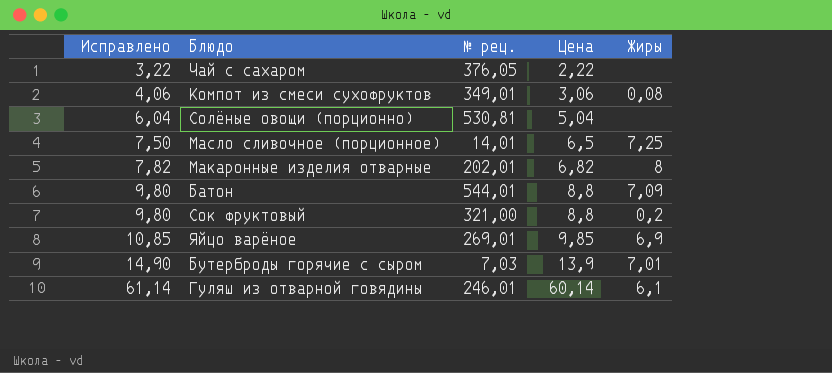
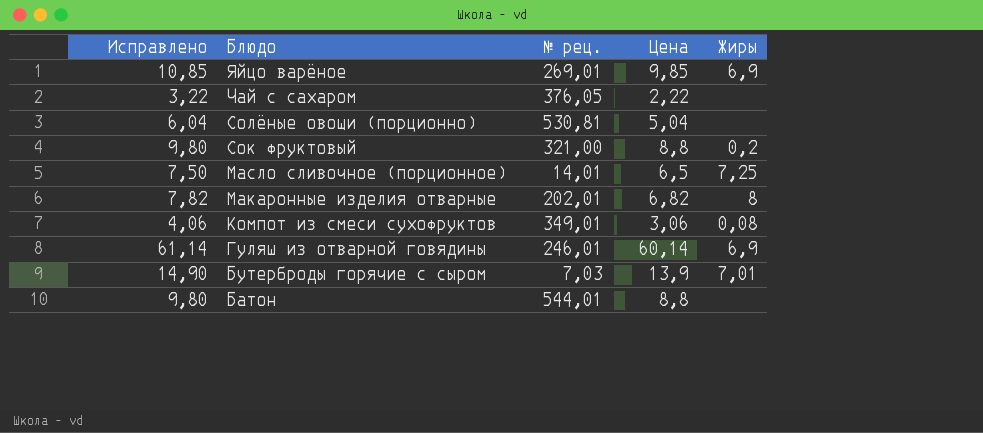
row order: Исправлено ascending -> Блюдо descending
Гуляш из отварной говядины | Жиры: 6,1 -> 6,9
Батон | Жиры: 7,09 -> none

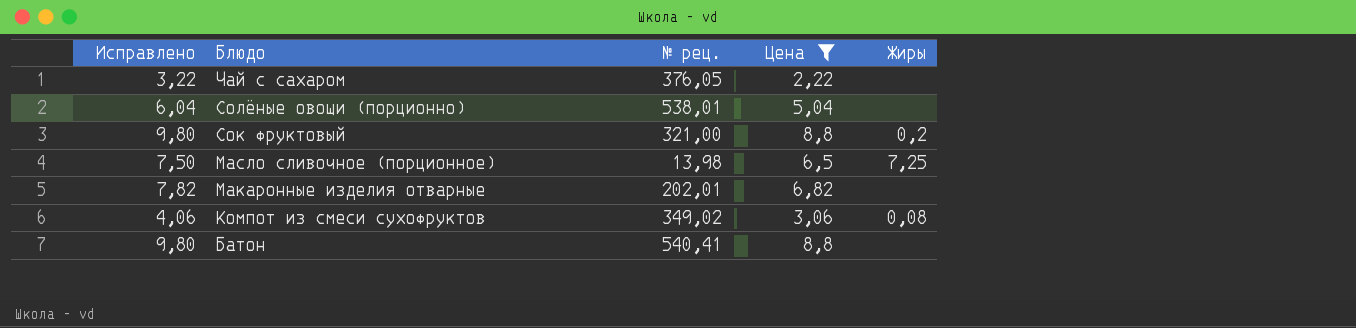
filter: none -> Цена <= 8,8
Солёные овощи (порционно) | № рец.: 530,81 -> 538,01
Масло сливочное (порционное) | № рец.: 14,01 -> 13,98
Макаронные изделия отварные | Жиры: 8 -> none
Компот из смеси сухофруктов | № рец.: 349,01 -> 349,02
Батон | № рец.: 544,01 -> 540,41

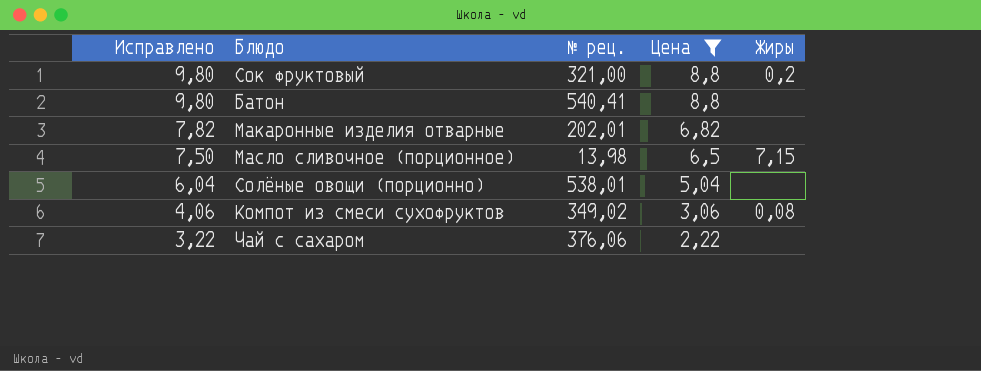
row order: Блюдо descending -> Исправлено descending
Масло сливочное (порционное) | Жиры: 7,25 -> 7,15
Чай с сахаром | № рец.: 376,05 -> 376,06

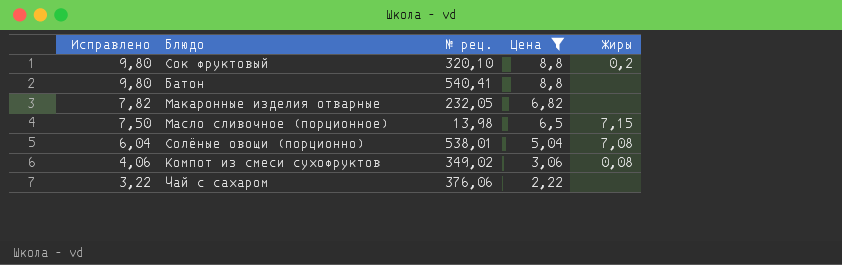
Сок фруктовый | № рец.: 321,00 -> 320,10
Макаронные изделия отварные | № рец.: 202,01 -> 232,05
Солёные овощи (порционно) | Жиры: none -> 7,08

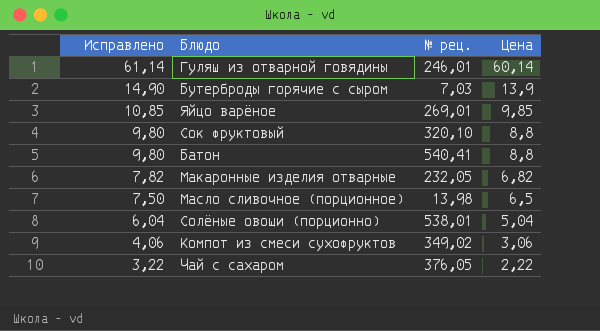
filter: Цена <= 8,8 -> none
column Жиры | position: 5 -> none
Чай с сахаром | № рец.: 376,06 -> 376,05

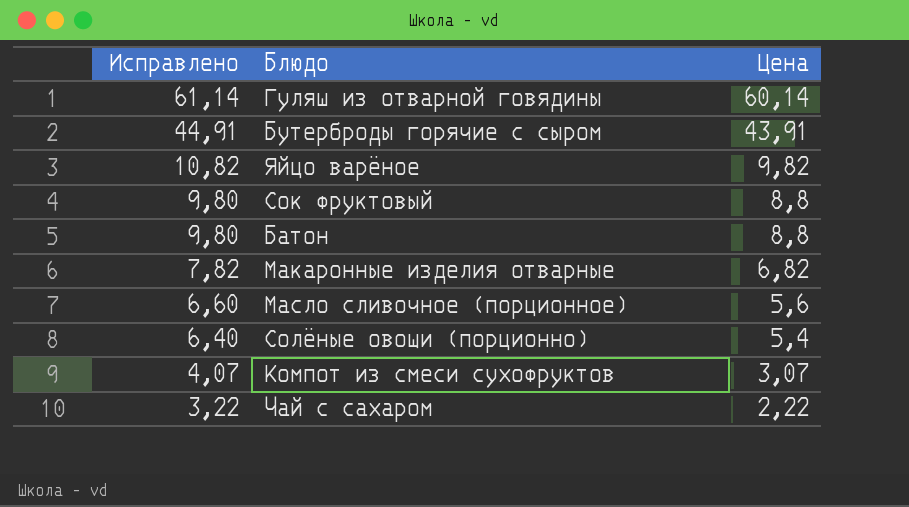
column № рец. | position: 3 -> none
Бутерброды горячие с сыром | Исправлено: 14,90 -> 44,91
Бутерброды горячие с сыром | Цена: 13,9 -> 43,91
Яйцо варёное | Исправлено: 10,85 -> 10,82
Яйцо варёное | Цена: 9,85 -> 9,82
Масло сливочное (порционное) | Исправлено: 7,50 -> 6,60
Масло сливочное (порционное) | Цена: 6,5 -> 5,6
Солёные овощи (порционно) | Исправлено: 6,04 -> 6,40
Солёные овощи (порционно) | Цена: 5,04 -> 5,4
Компот из смеси сухофруктов | Исправлено: 4,06 -> 4,07
Компот из смеси сухофруктов | Цена: 3,06 -> 3,07

